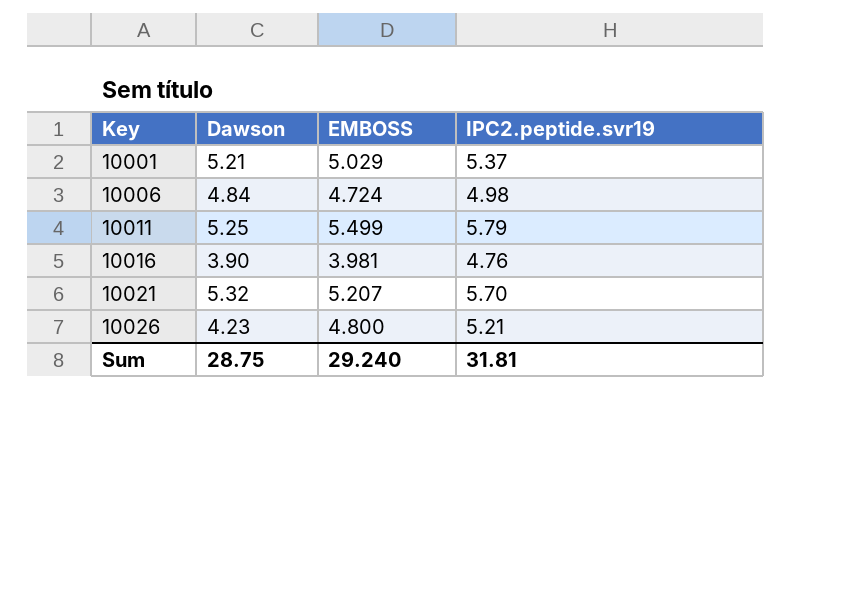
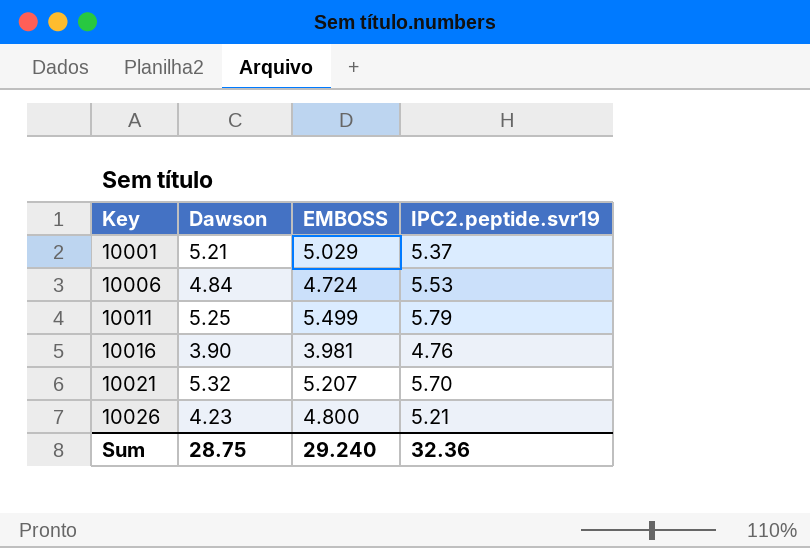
10006 | IPC2.peptide.svr19: 4.98 -> 5.53
Sum | IPC2.peptide.svr19: 31.81 -> 32.36

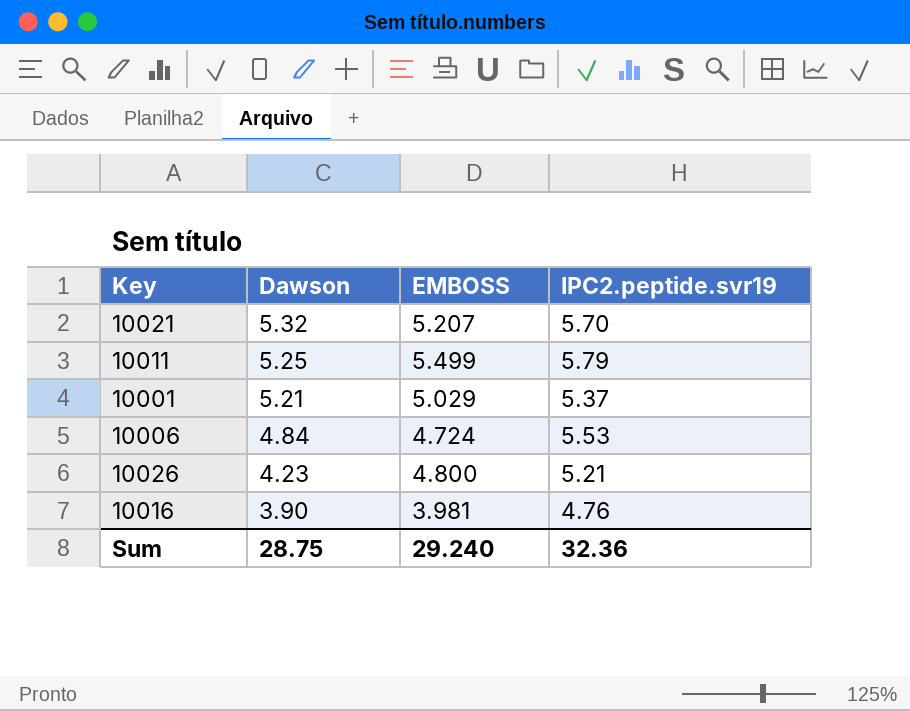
row order: Key ascending -> Dawson descending

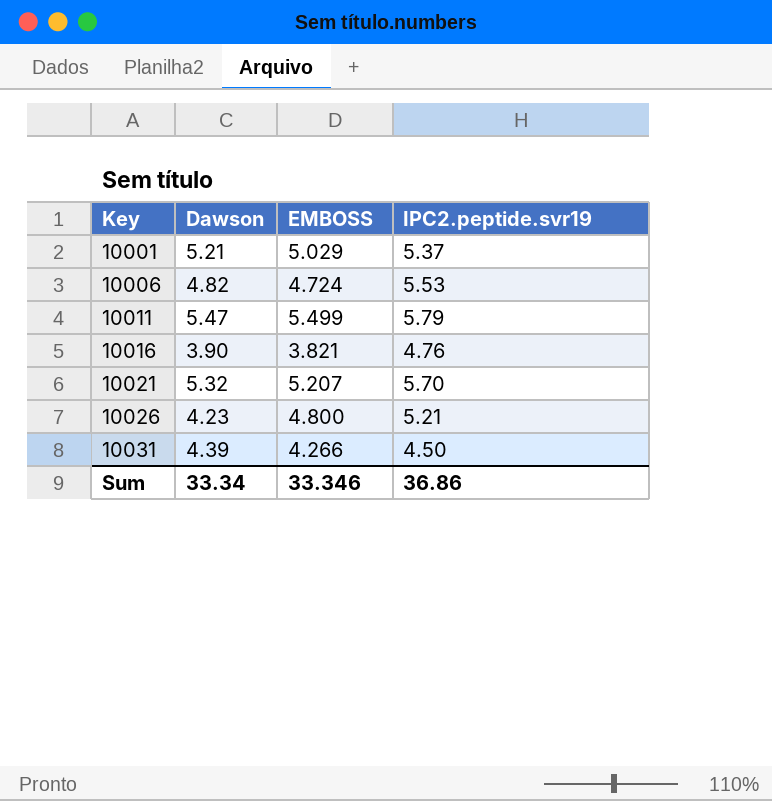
row order: Dawson descending -> Key ascending
10006 | Dawson: 4.84 -> 4.82
10011 | Dawson: 5.25 -> 5.47
10016 | EMBOSS: 3.981 -> 3.821
row 10031: none -> 4.39 | 4.266 | 4.50
Sum | Dawson: 28.75 -> 33.34
Sum | EMBOSS: 29.240 -> 33.346
Sum | IPC2.peptide.svr19: 32.36 -> 36.86

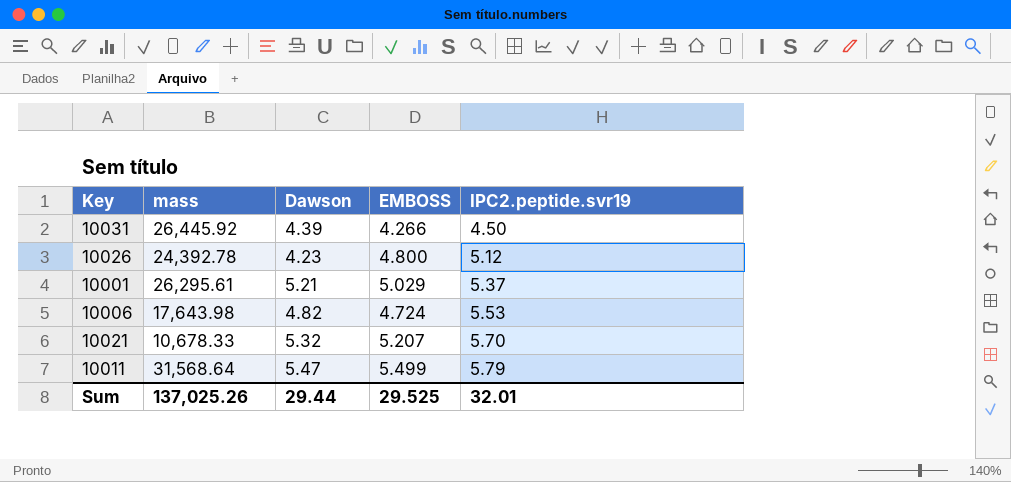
row order: Key ascending -> IPC2.peptide.svr19 ascending
column mass | position: none -> 2
row 10016: 3.90 | 3.821 | 4.76 -> none
10026 | IPC2.peptide.svr19: 5.21 -> 5.12
Sum | Dawson: 33.34 -> 29.44
Sum | EMBOSS: 33.346 -> 29.525
Sum | IPC2.peptide.svr19: 36.86 -> 32.01

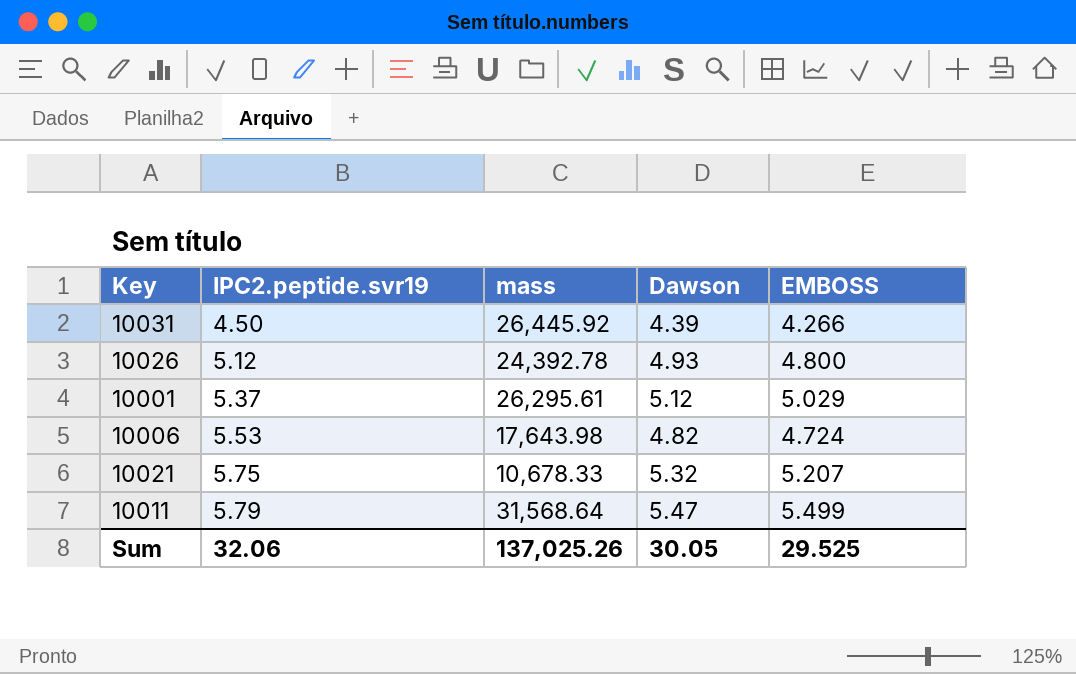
column IPC2.peptide.svr19 | position: 5 -> 2
10026 | Dawson: 4.23 -> 4.93
10001 | Dawson: 5.21 -> 5.12
10021 | IPC2.peptide.svr19: 5.70 -> 5.75
Sum | IPC2.peptide.svr19: 32.01 -> 32.06
Sum | Dawson: 29.44 -> 30.05

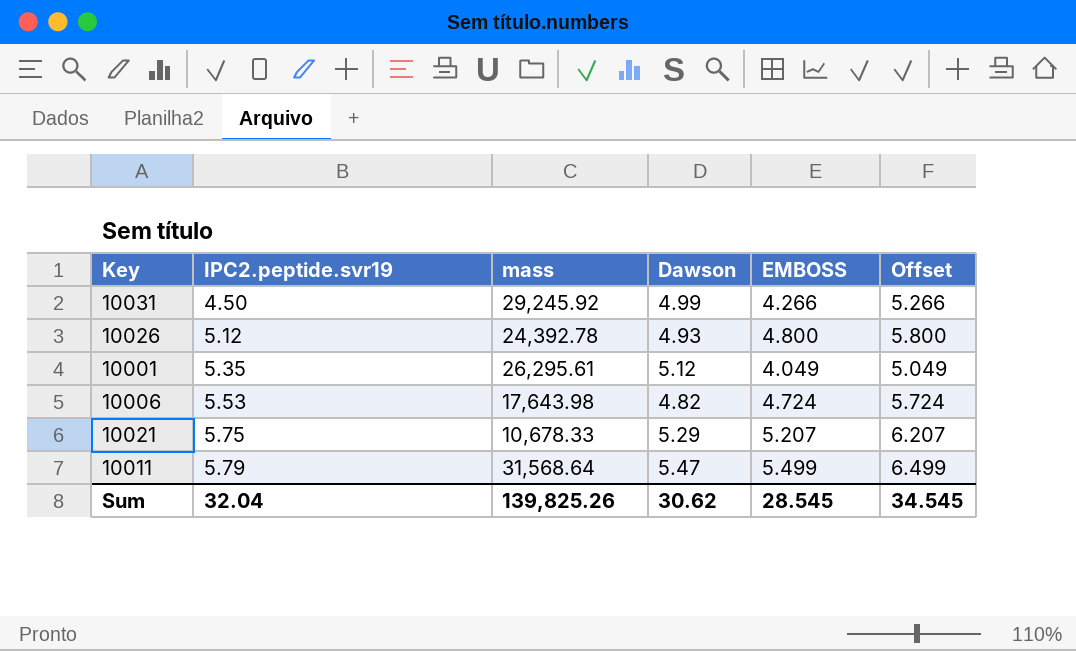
column Offset | formula: none -> [EMBOSS] + 1
10031 | mass: 26,445.92 -> 29,245.92
10031 | Dawson: 4.39 -> 4.99
10001 | IPC2.peptide.svr19: 5.37 -> 5.35
10001 | EMBOSS: 5.029 -> 4.049
10021 | Dawson: 5.32 -> 5.29
Sum | IPC2.peptide.svr19: 32.06 -> 32.04
Sum | mass: 137,025.26 -> 139,825.26
Sum | Dawson: 30.05 -> 30.62
Sum | EMBOSS: 29.525 -> 28.545

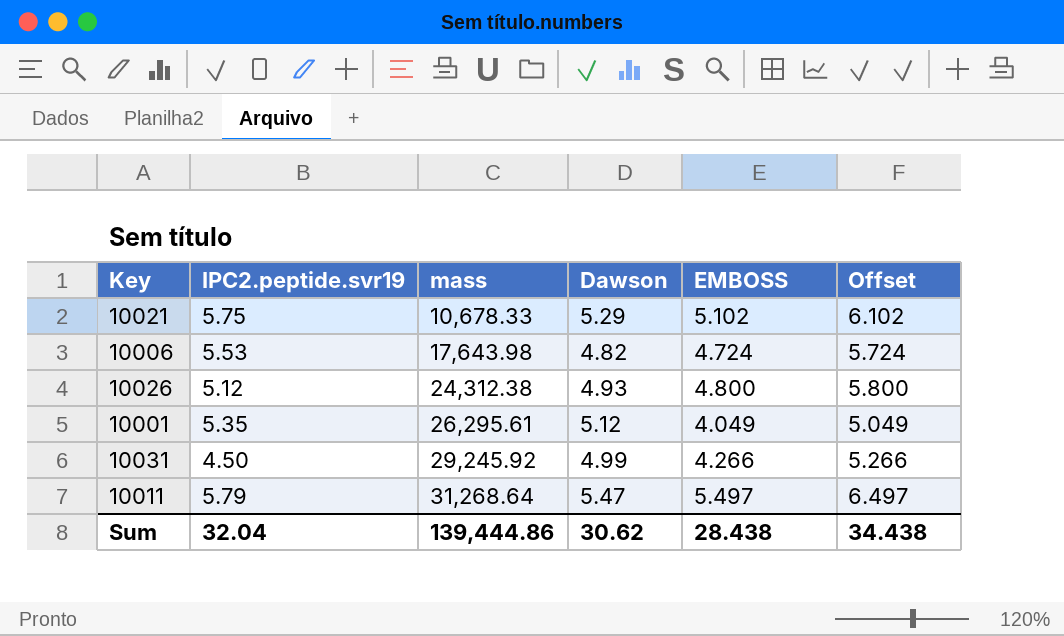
row order: IPC2.peptide.svr19 ascending -> mass ascending
10021 | EMBOSS: 5.207 -> 5.102
10021 | Offset: 6.207 -> 6.102
10026 | mass: 24,392.78 -> 24,312.38
10011 | mass: 31,568.64 -> 31,268.64
10011 | EMBOSS: 5.499 -> 5.497
10011 | Offset: 6.499 -> 6.497
Sum | mass: 139,825.26 -> 139,444.86
Sum | EMBOSS: 28.545 -> 28.438
Sum | Offset: 34.545 -> 34.438

